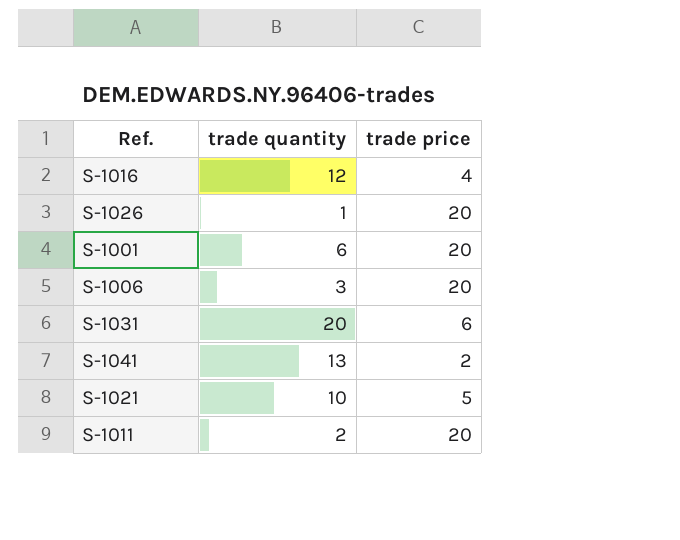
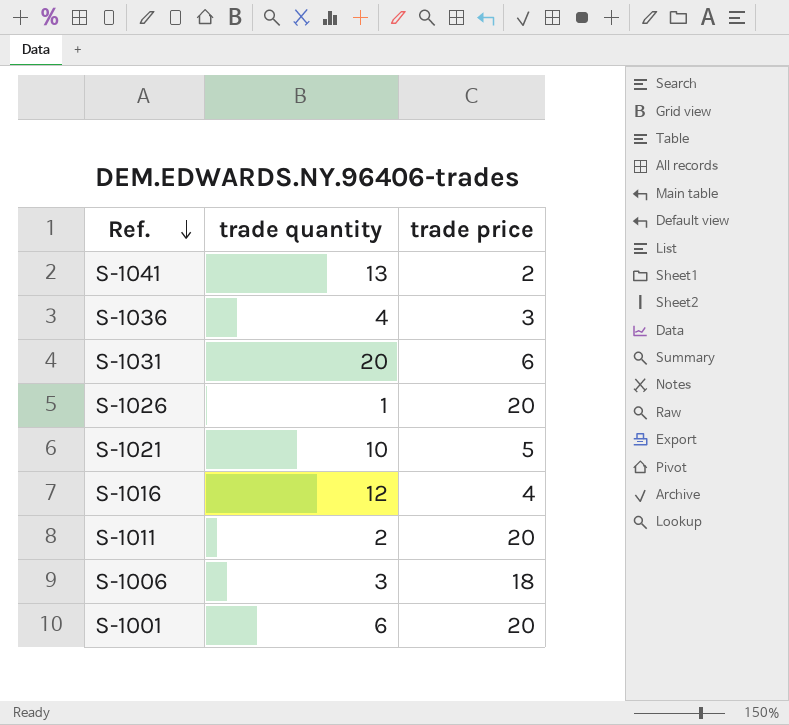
row order: none -> Ref. descending
row S-1036: none -> 4 | 3
S-1006 | trade price: 20 -> 18

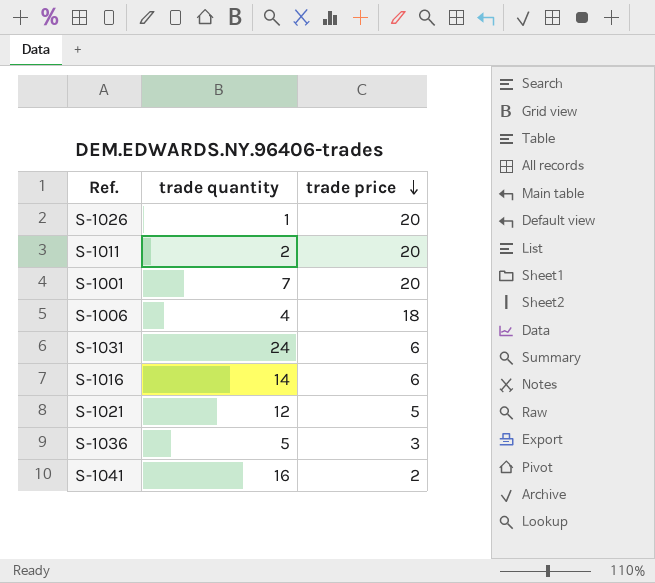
row order: Ref. descending -> trade price descending
S-1001 | trade quantity: 6 -> 7
S-1006 | trade quantity: 3 -> 4
S-1031 | trade quantity: 20 -> 24
S-1016 | trade quantity: 12 -> 14
S-1016 | trade price: 4 -> 6
S-1021 | trade quantity: 10 -> 12
S-1036 | trade quantity: 4 -> 5
S-1041 | trade quantity: 13 -> 16

